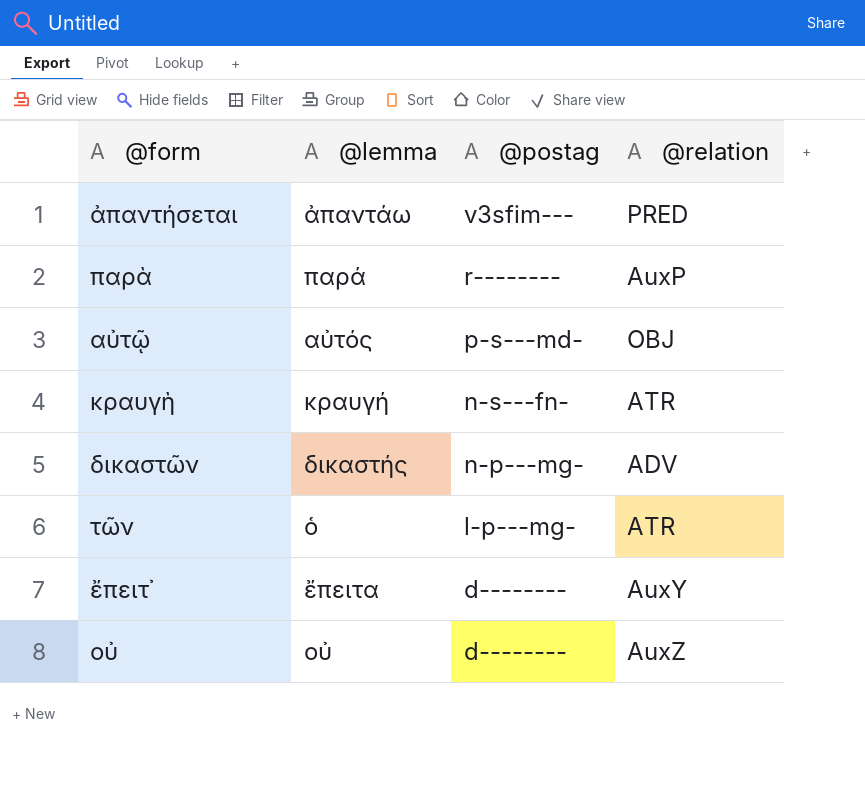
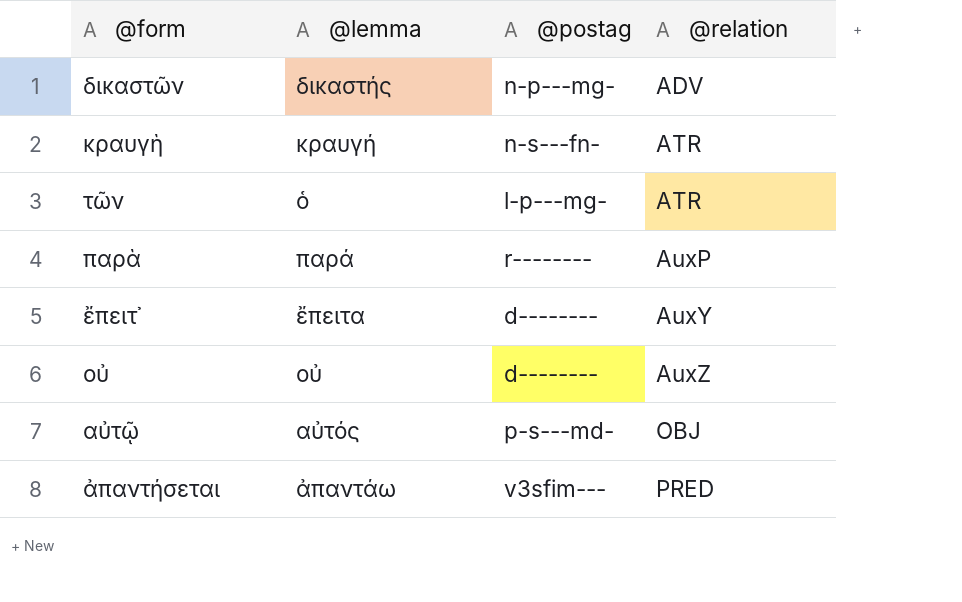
row order: @postag descending -> @relation ascending

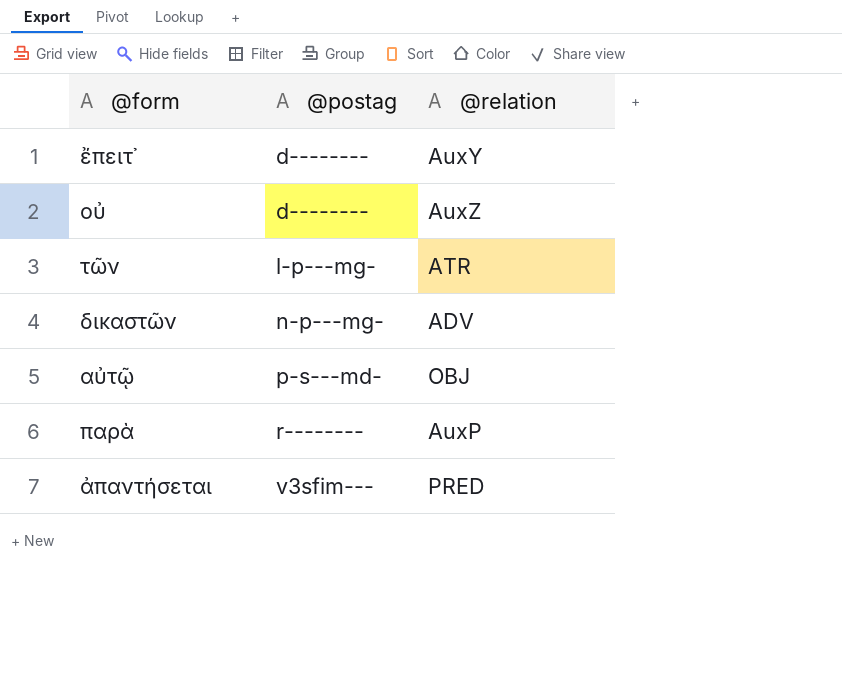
row order: @relation ascending -> @postag ascending
column @lemma | position: 2 -> none
row κραυγὴ: κραυγή | n-s---fn- | ATR -> none

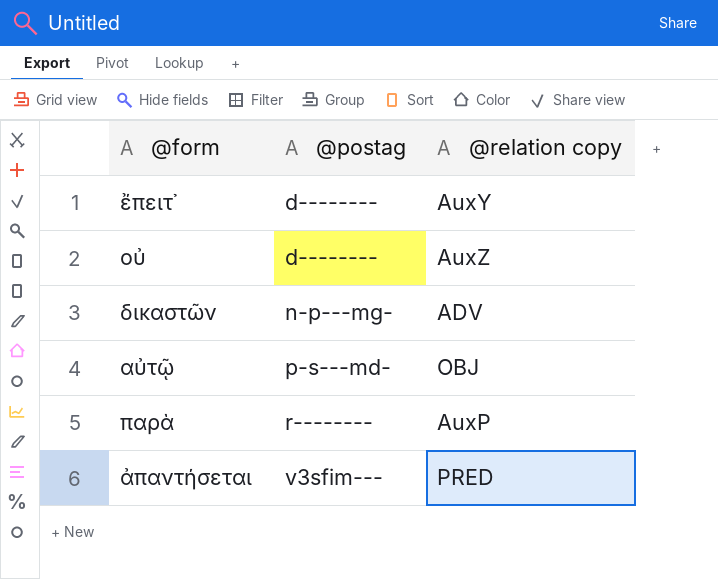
column name: @relation -> @relation copy
row τῶν: l-p---mg- | ATR -> none

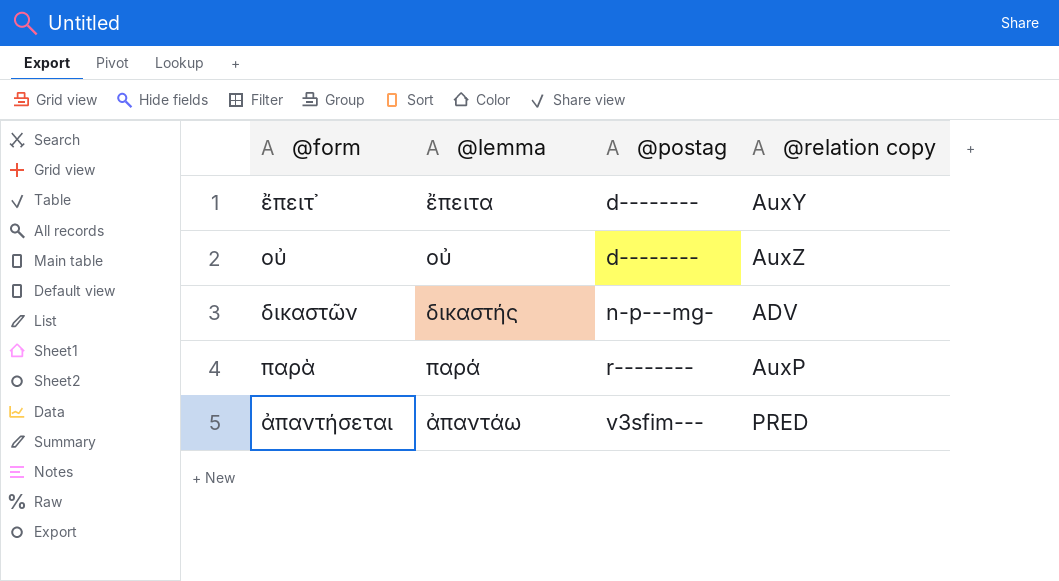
column @lemma | position: none -> 2
row αὐτῷ: p-s---md- | OBJ -> none

